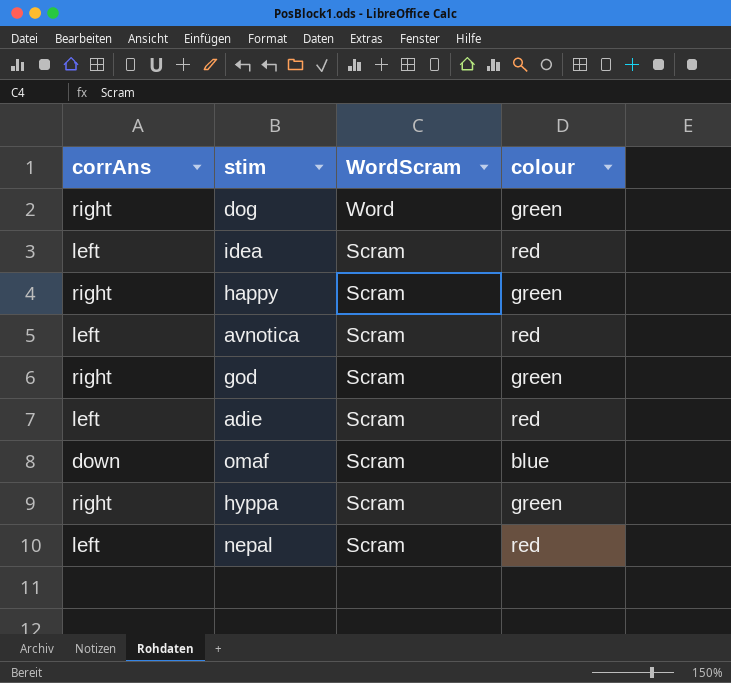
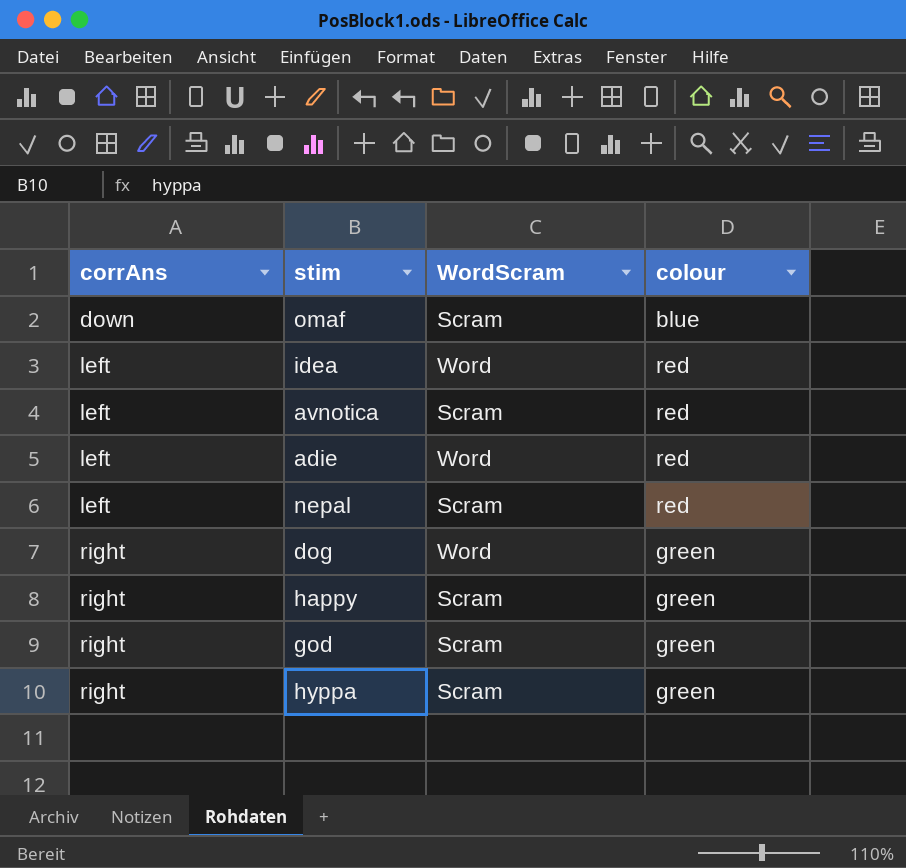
row order: WordScram descending -> corrAns ascending
idea | WordScram: Scram -> Word
adie | WordScram: Scram -> Word

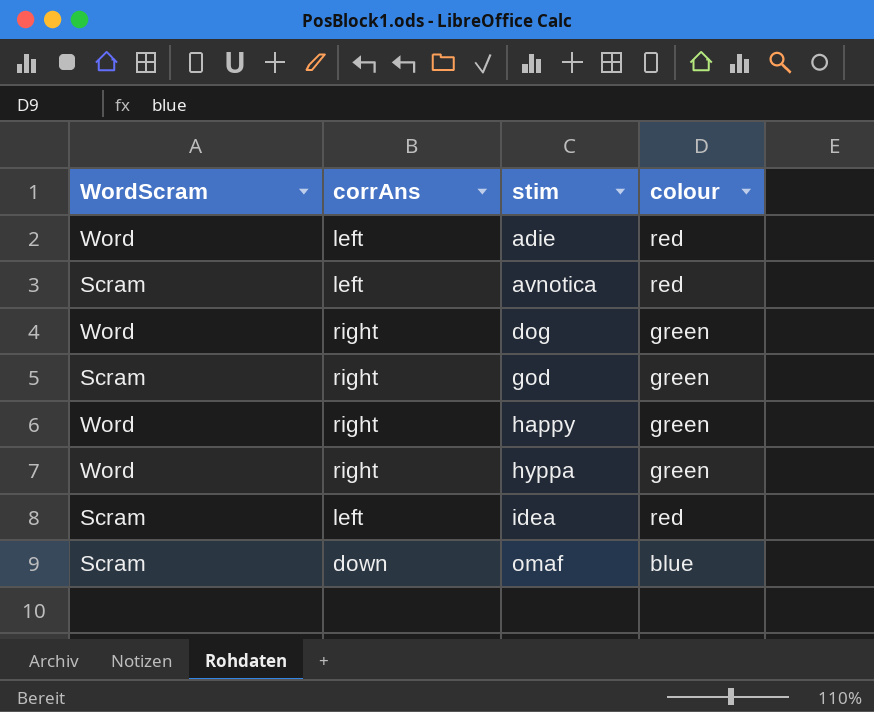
row order: corrAns ascending -> stim ascending
column WordScram | position: 3 -> 1
row nepal: left | Scram | red -> none
happy | WordScram: Scram -> Word
hyppa | WordScram: Scram -> Word
idea | WordScram: Word -> Scram

